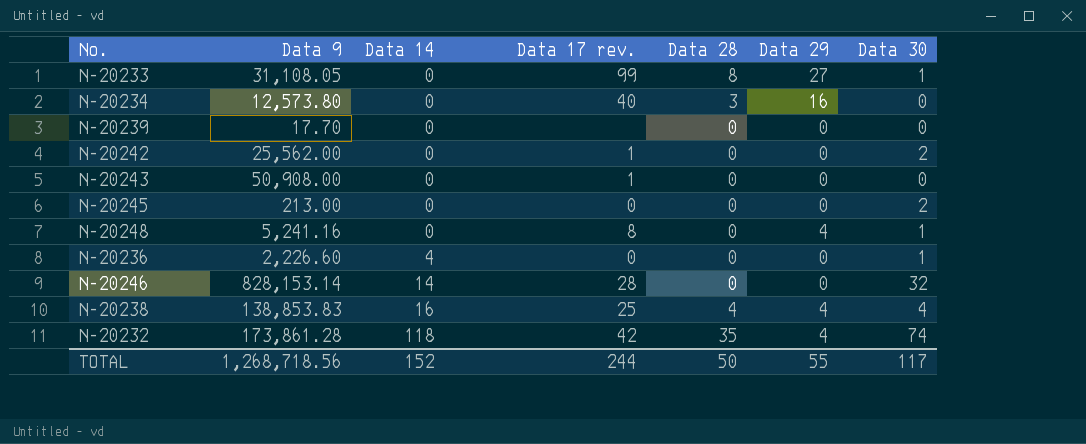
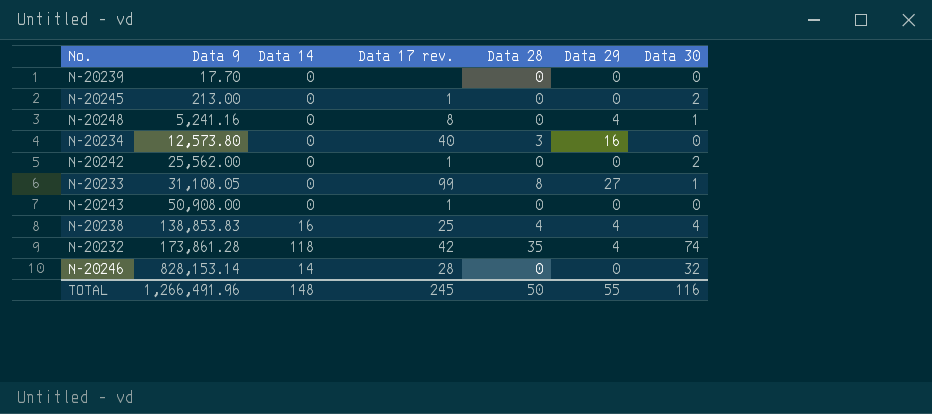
row order: Data 14 ascending -> Data 9 ascending
row N-20236: 2,226.60 | 4 | 0 | 0 | 0 | 1 -> none
N-20245 | Data 17 rev.: 0 -> 1
TOTAL | Data 9: 1,268,718.56 -> 1,266,491.96
TOTAL | Data 14: 152 -> 148
TOTAL | Data 17 rev.: 244 -> 245
TOTAL | Data 30: 117 -> 116

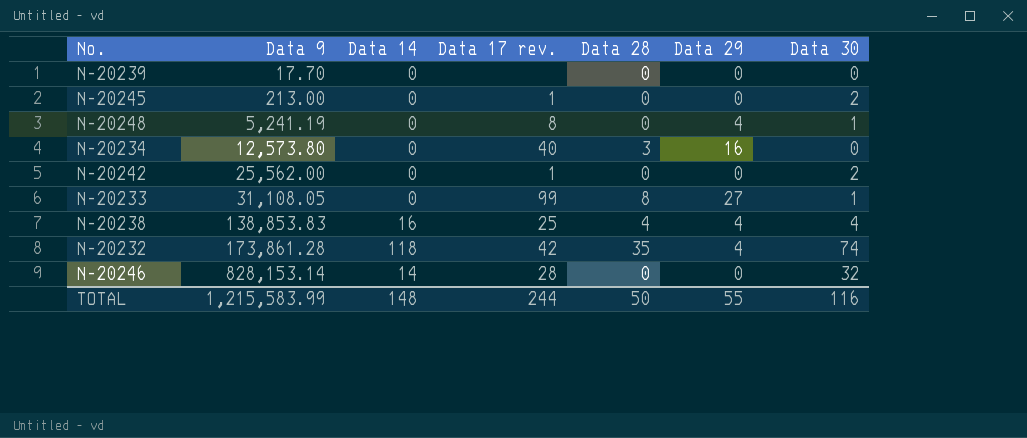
row N-20243: 50,908.00 | 0 | 1 | 0 | 0 | 0 -> none
N-20248 | Data 9: 5,241.16 -> 5,241.19
TOTAL | Data 9: 1,266,491.96 -> 1,215,583.99
TOTAL | Data 17 rev.: 245 -> 244

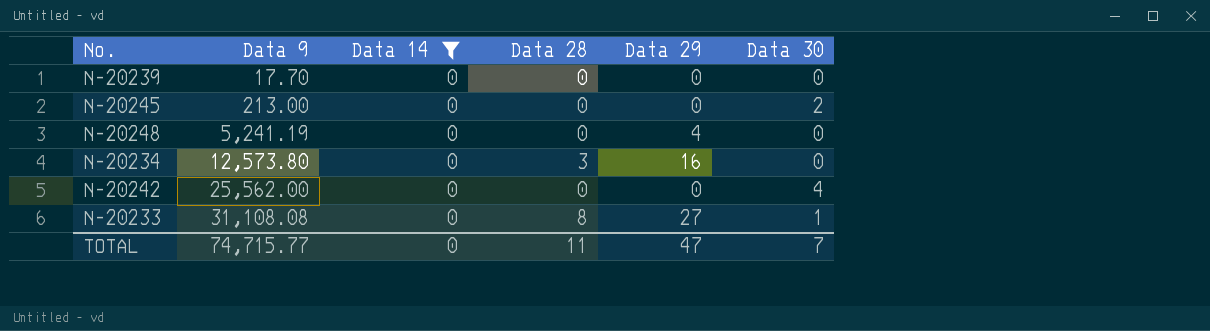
filter: none -> Data 14 = 0
column Data 17 rev. | position: 4 -> none
N-20248 | Data 30: 1 -> 0
N-20242 | Data 30: 2 -> 4
N-20233 | Data 9: 31,108.05 -> 31,108.08
TOTAL | Data 9: 1,215,583.99 -> 74,715.77
TOTAL | Data 14: 148 -> 0
TOTAL | Data 28: 50 -> 11
TOTAL | Data 29: 55 -> 47
TOTAL | Data 30: 116 -> 7

